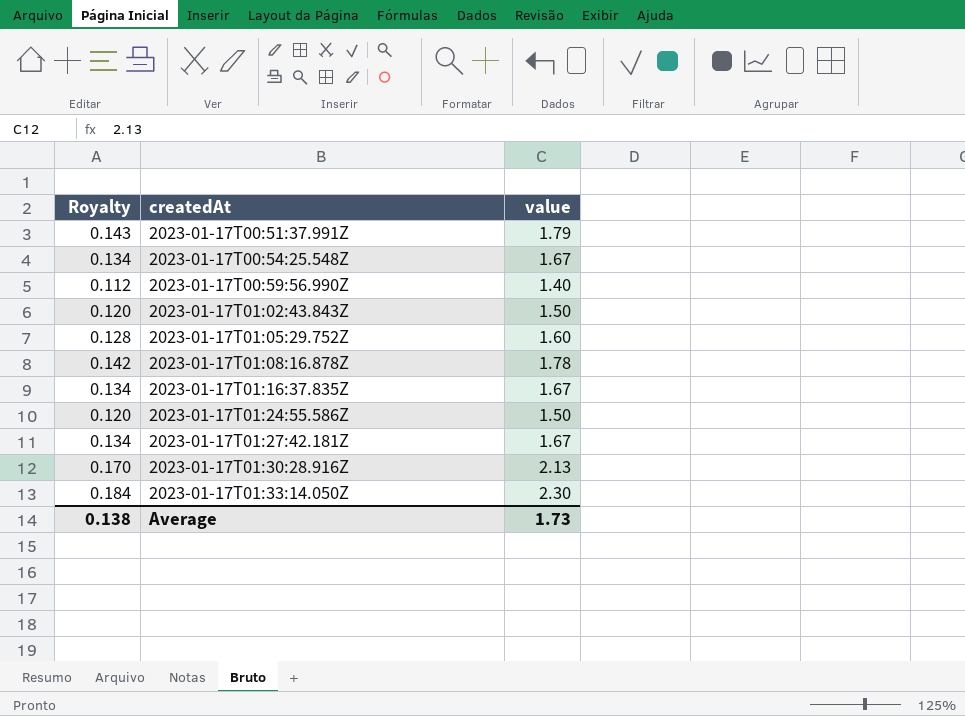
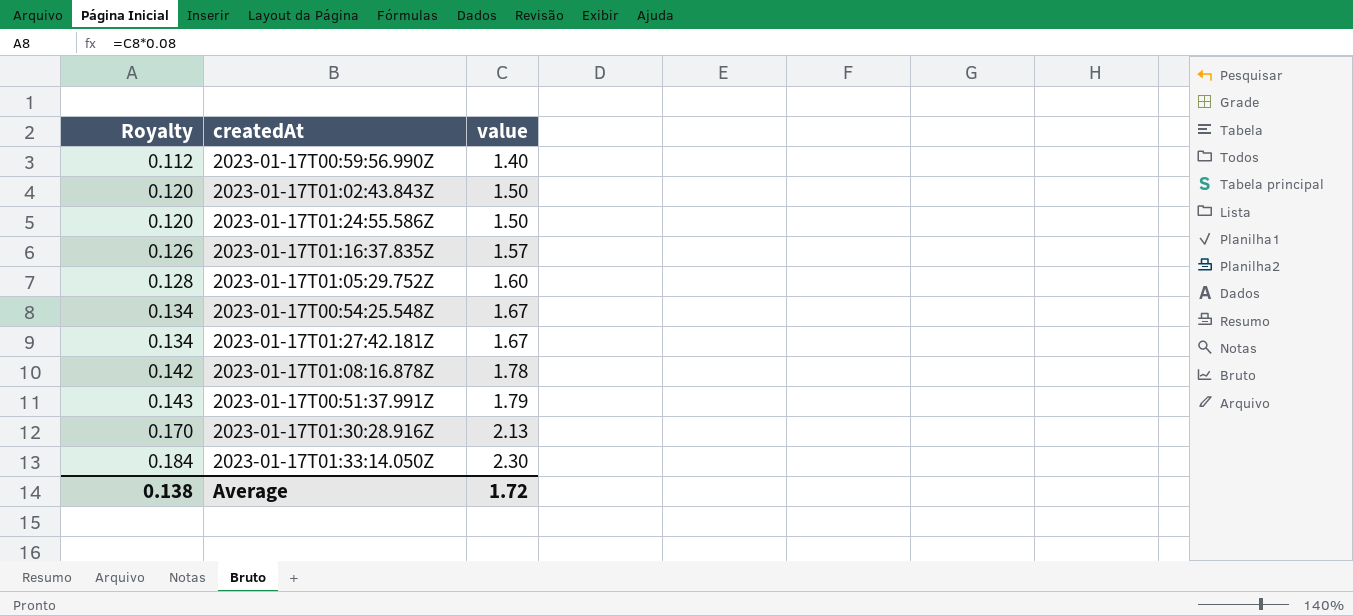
row order: createdAt ascending -> Royalty ascending
2023-01-17T01:16:37.835Z | Royalty: 0.134 -> 0.126
2023-01-17T01:16:37.835Z | value: 1.67 -> 1.57
Average | value: 1.73 -> 1.72

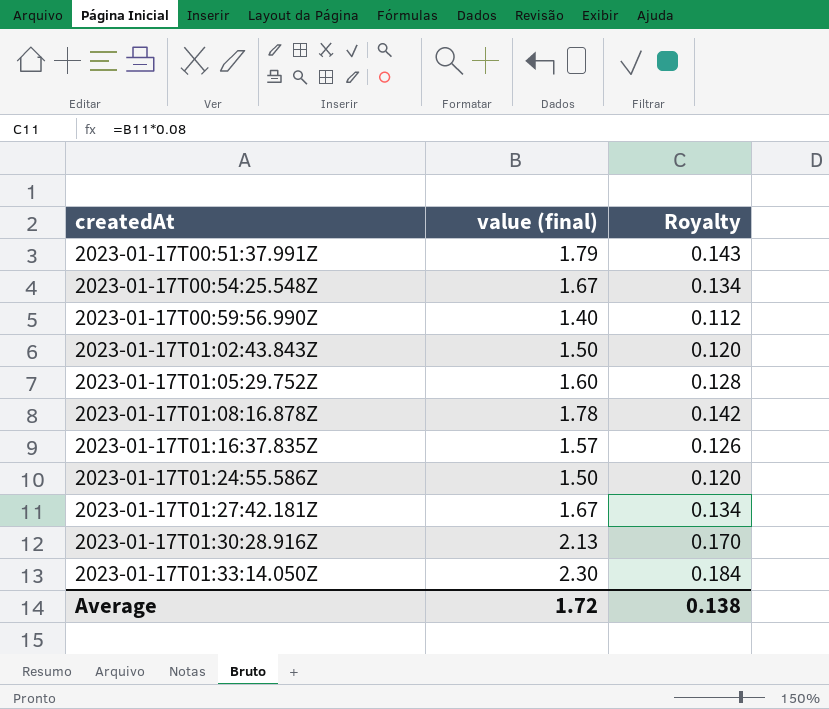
row order: Royalty ascending -> createdAt ascending
column name: value -> value (final)
column Royalty | position: 1 -> 3

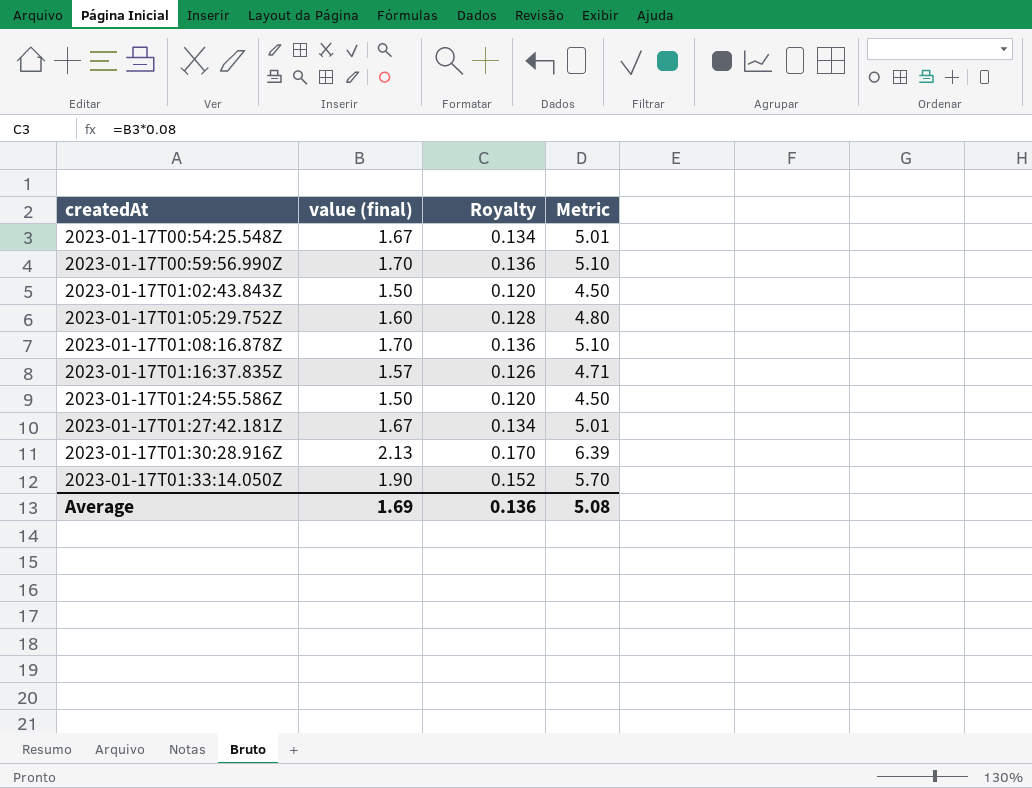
column Metric | formula: none -> [value (final)] * 3
row 2023-01-17T00:51:37.991Z: 1.79 | 0.143 -> none
2023-01-17T00:59:56.990Z | value (final): 1.40 -> 1.70
2023-01-17T00:59:56.990Z | Royalty: 0.112 -> 0.136
2023-01-17T01:08:16.878Z | value (final): 1.78 -> 1.70
2023-01-17T01:08:16.878Z | Royalty: 0.142 -> 0.136
2023-01-17T01:33:14.050Z | value (final): 2.30 -> 1.90
2023-01-17T01:33:14.050Z | Royalty: 0.184 -> 0.152
Average | value (final): 1.72 -> 1.69
Average | Royalty: 0.138 -> 0.136

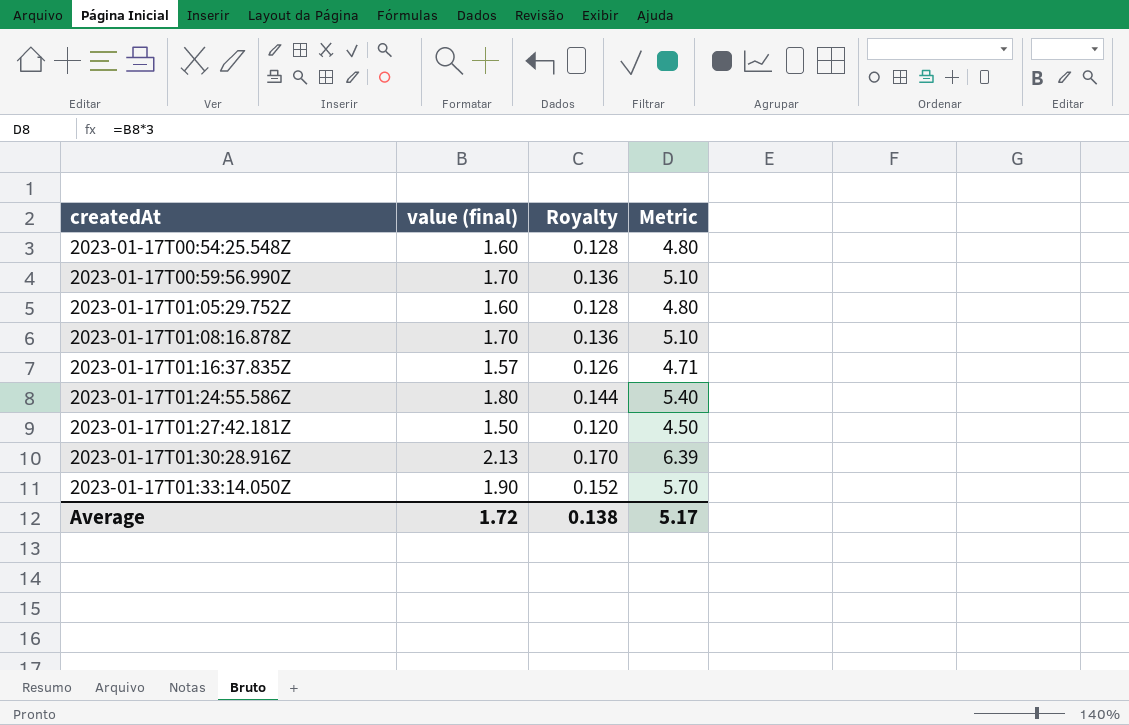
row 2023-01-17T01:02:43.843Z: 1.50 | 0.120 | 4.50 -> none
2023-01-17T00:54:25.548Z | value (final): 1.67 -> 1.60
2023-01-17T00:54:25.548Z | Royalty: 0.134 -> 0.128
2023-01-17T00:54:25.548Z | Metric: 5.01 -> 4.80
2023-01-17T01:24:55.586Z | value (final): 1.50 -> 1.80
2023-01-17T01:24:55.586Z | Royalty: 0.120 -> 0.144
2023-01-17T01:24:55.586Z | Metric: 4.50 -> 5.40
2023-01-17T01:27:42.181Z | value (final): 1.67 -> 1.50
2023-01-17T01:27:42.181Z | Royalty: 0.134 -> 0.120
2023-01-17T01:27:42.181Z | Metric: 5.01 -> 4.50
Average | value (final): 1.69 -> 1.72
Average | Royalty: 0.136 -> 0.138
Average | Metric: 5.08 -> 5.17

